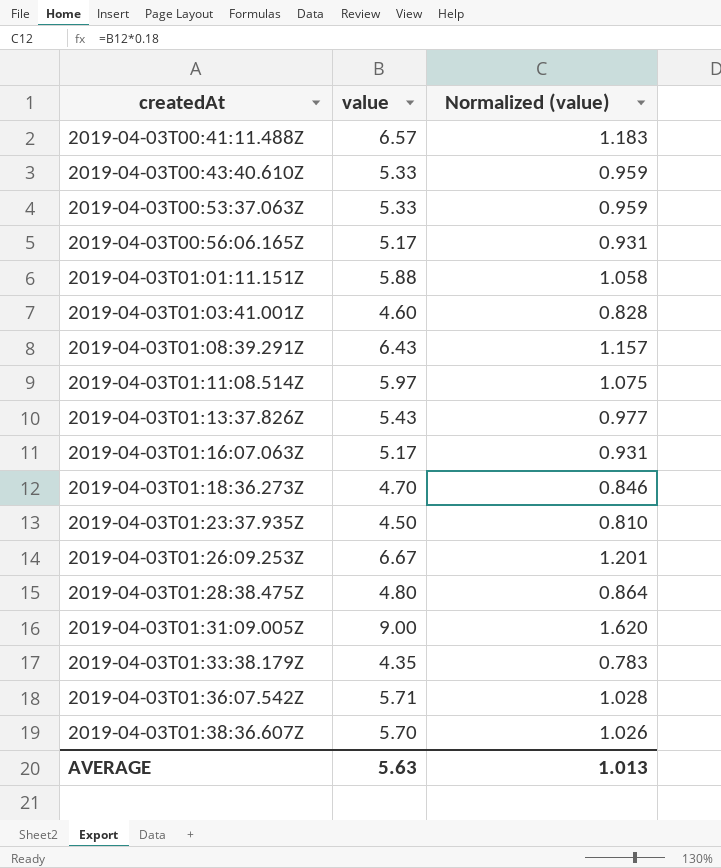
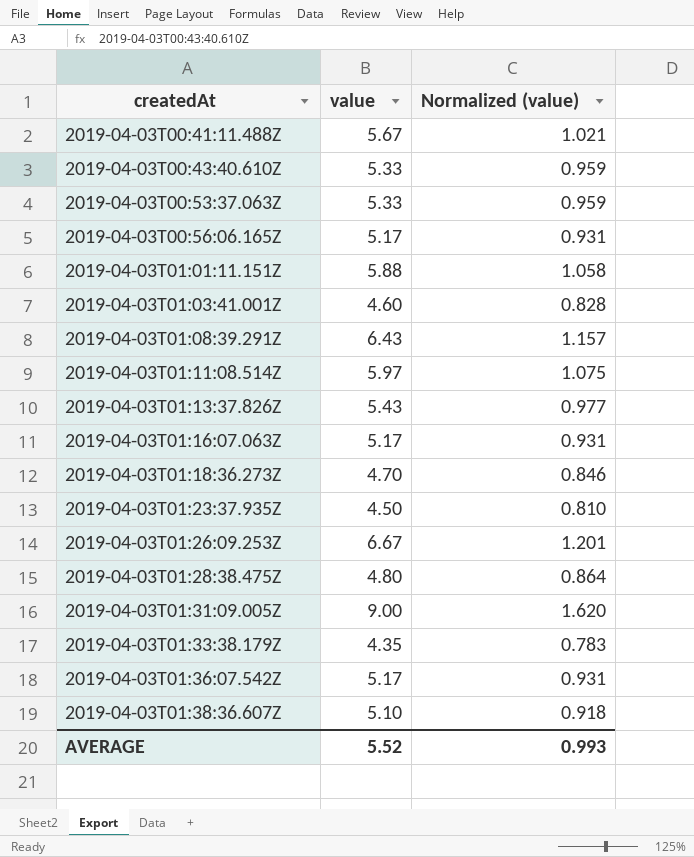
2019-04-03T00:41:11.488Z | value: 6.57 -> 5.67
2019-04-03T00:41:11.488Z | Normalized (value): 1.183 -> 1.021
2019-04-03T01:36:07.542Z | value: 5.71 -> 5.17
2019-04-03T01:36:07.542Z | Normalized (value): 1.028 -> 0.931
2019-04-03T01:38:36.607Z | value: 5.70 -> 5.10
2019-04-03T01:38:36.607Z | Normalized (value): 1.026 -> 0.918
AVERAGE | value: 5.63 -> 5.52
AVERAGE | Normalized (value): 1.013 -> 0.993

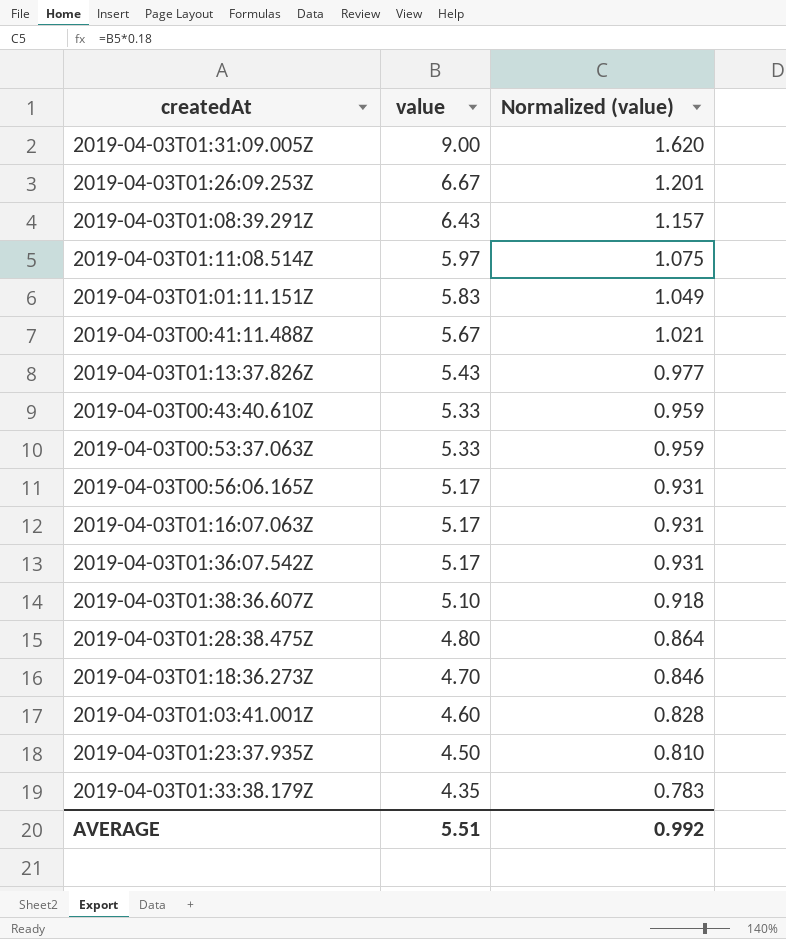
row order: createdAt ascending -> value descending
2019-04-03T01:01:11.151Z | value: 5.88 -> 5.83
2019-04-03T01:01:11.151Z | Normalized (value): 1.058 -> 1.049
AVERAGE | value: 5.52 -> 5.51
AVERAGE | Normalized (value): 0.993 -> 0.992

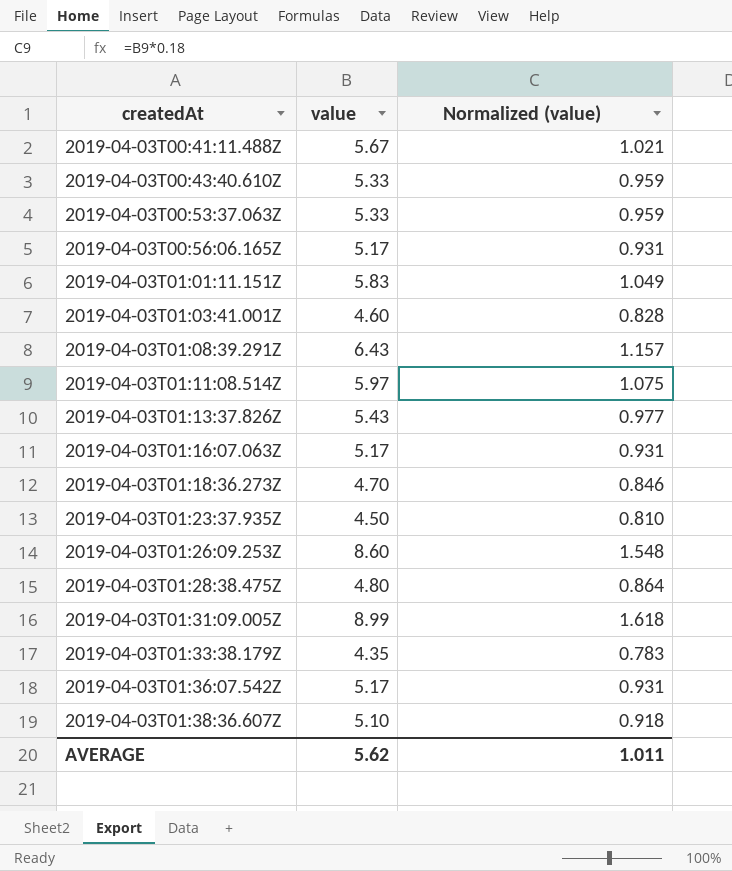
row order: value descending -> createdAt ascending
2019-04-03T01:26:09.253Z | value: 6.67 -> 8.60
2019-04-03T01:26:09.253Z | Normalized (value): 1.201 -> 1.548
2019-04-03T01:31:09.005Z | value: 9.00 -> 8.99
2019-04-03T01:31:09.005Z | Normalized (value): 1.620 -> 1.618
AVERAGE | value: 5.51 -> 5.62
AVERAGE | Normalized (value): 0.992 -> 1.011

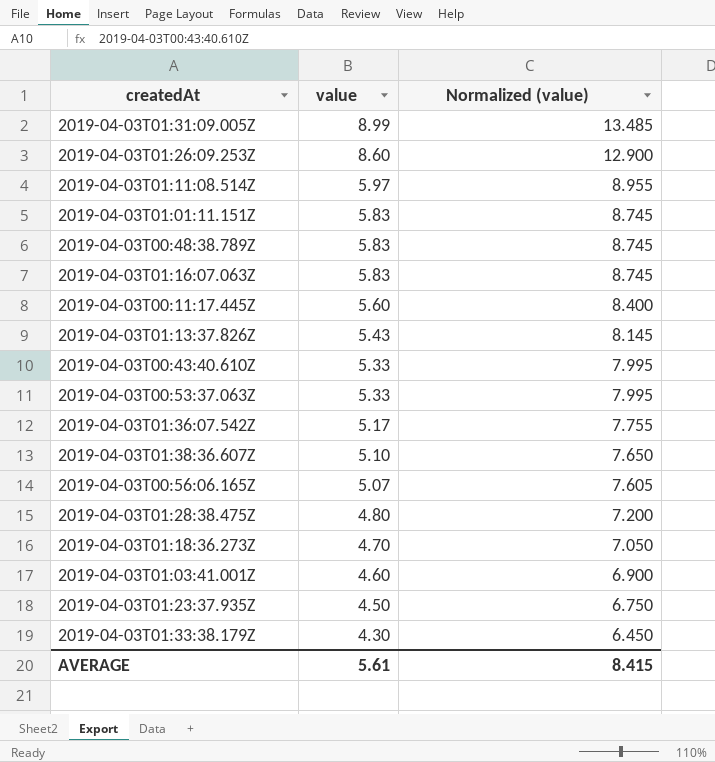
row order: createdAt ascending -> value descending
column Normalized (value) | formula: [value] * 0.18 -> [value] * 1.5
row 2019-04-03T00:41:11.488Z: 5.67 | 1.021 -> none
row 2019-04-03T01:08:39.291Z: 6.43 | 1.157 -> none
row 2019-04-03T00:48:38.789Z: none -> 5.83 | 8.745
2019-04-03T01:16:07.063Z | value: 5.17 -> 5.83
row 2019-04-03T00:11:17.445Z: none -> 5.60 | 8.400
2019-04-03T00:56:06.165Z | value: 5.17 -> 5.07
2019-04-03T01:33:38.179Z | value: 4.35 -> 4.30
AVERAGE | value: 5.62 -> 5.61
AVERAGE | Normalized (value): 1.011 -> 8.415

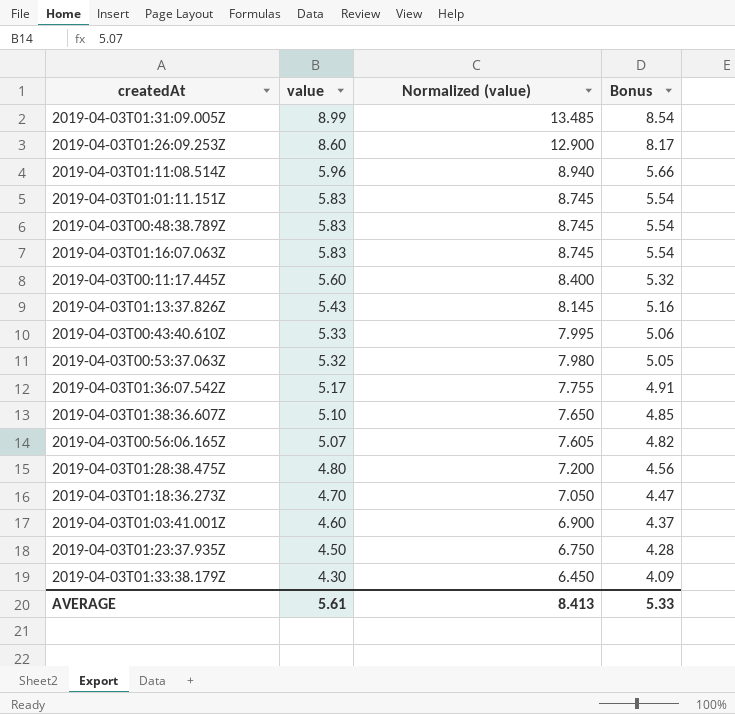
column Bonus | formula: none -> [value] * 0.95
2019-04-03T01:11:08.514Z | value: 5.97 -> 5.96
2019-04-03T01:11:08.514Z | Normalized (value): 8.955 -> 8.940
2019-04-03T00:53:37.063Z | value: 5.33 -> 5.32
2019-04-03T00:53:37.063Z | Normalized (value): 7.995 -> 7.980
AVERAGE | Normalized (value): 8.415 -> 8.413

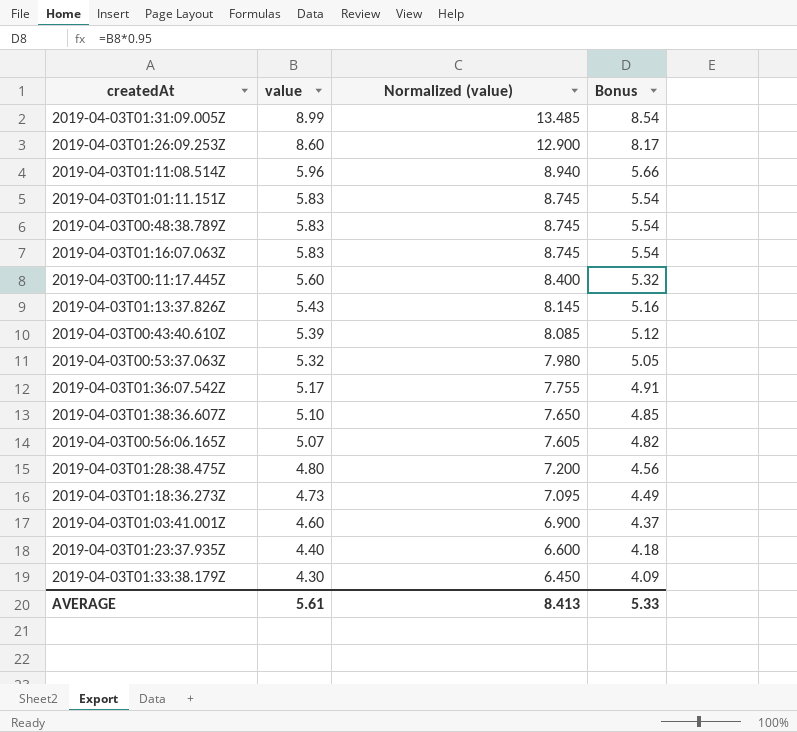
2019-04-03T00:43:40.610Z | value: 5.33 -> 5.39
2019-04-03T00:43:40.610Z | Normalized (value): 7.995 -> 8.085
2019-04-03T00:43:40.610Z | Bonus: 5.06 -> 5.12
2019-04-03T01:18:36.273Z | value: 4.70 -> 4.73
2019-04-03T01:18:36.273Z | Normalized (value): 7.050 -> 7.095
2019-04-03T01:18:36.273Z | Bonus: 4.47 -> 4.49
2019-04-03T01:23:37.935Z | value: 4.50 -> 4.40
2019-04-03T01:23:37.935Z | Normalized (value): 6.750 -> 6.600
2019-04-03T01:23:37.935Z | Bonus: 4.28 -> 4.18

